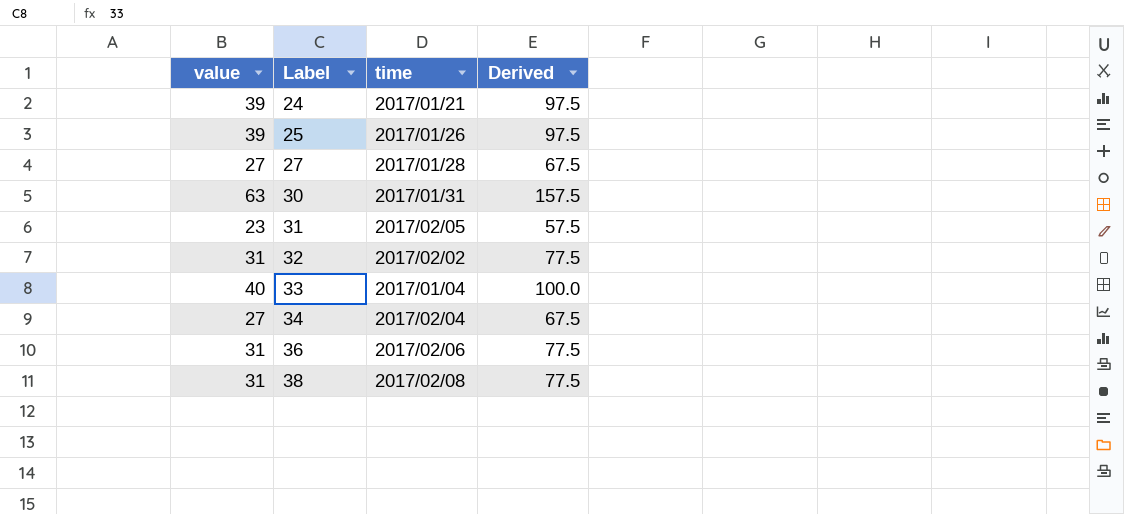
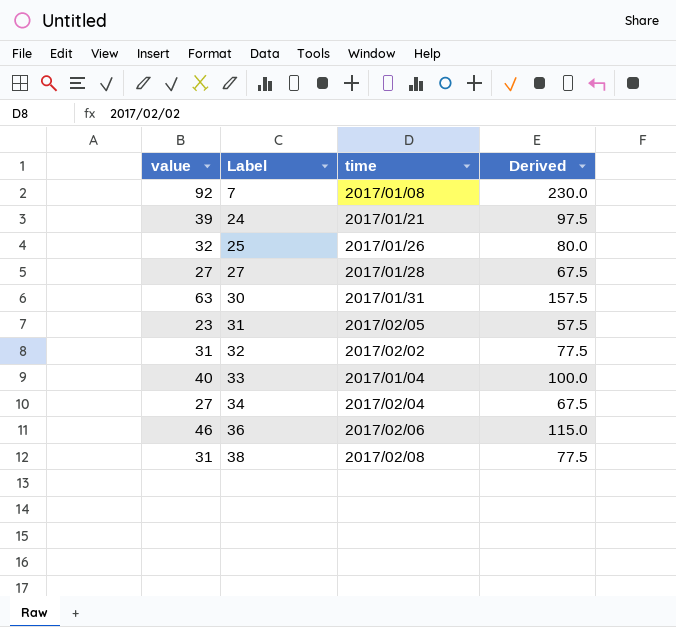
row 7: none -> 92 | 2017/01/08 | 230.0
25 | value: 39 -> 32
25 | Derived: 97.5 -> 80.0
36 | value: 31 -> 46
36 | Derived: 77.5 -> 115.0

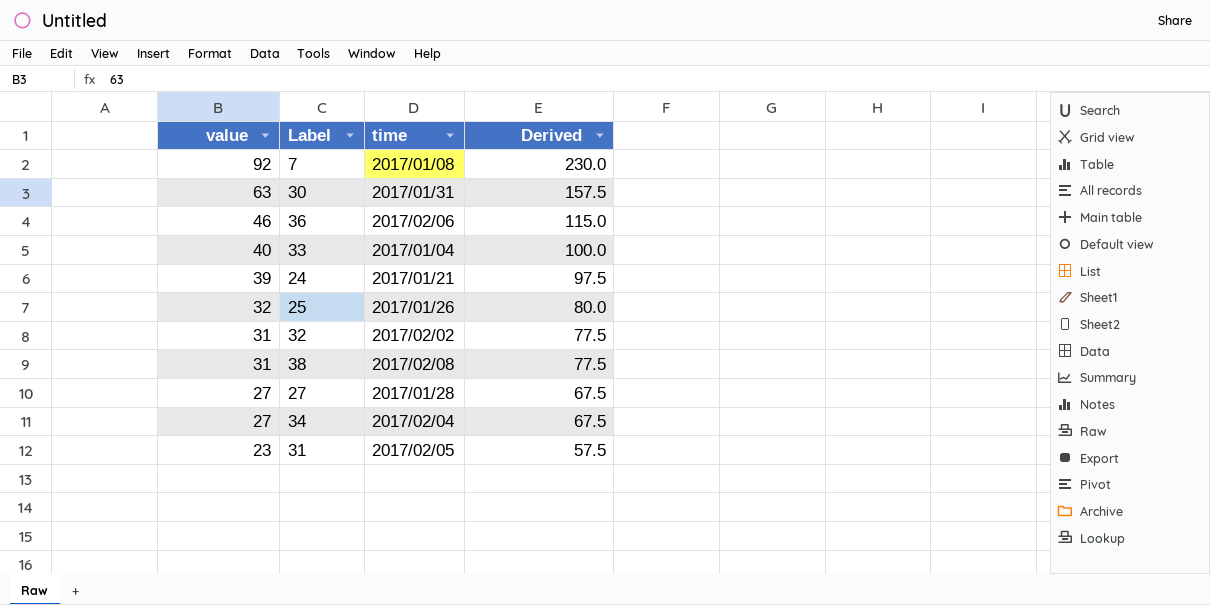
row order: Label ascending -> value descending

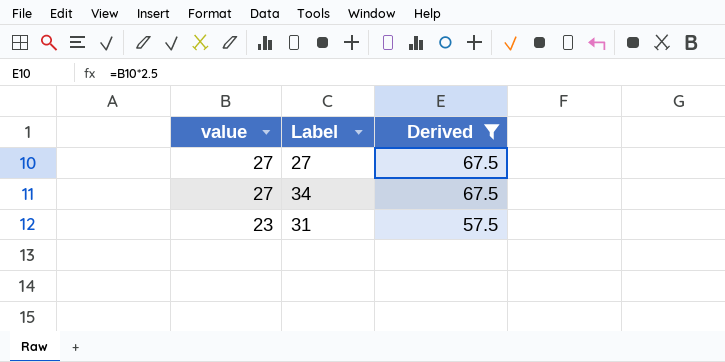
filter: none -> Derived <= 67.5
column time | position: 3 -> none

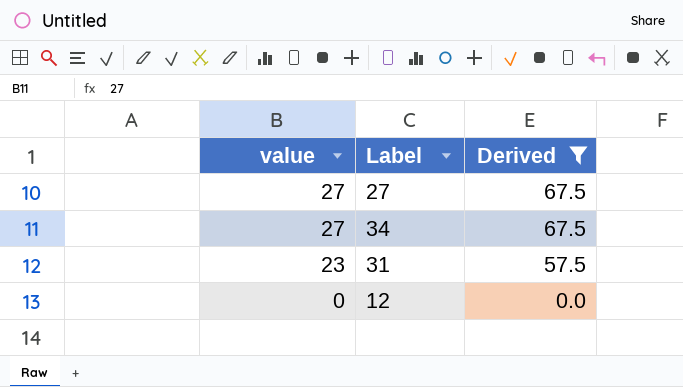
row 12: none -> 0 | 0.0

